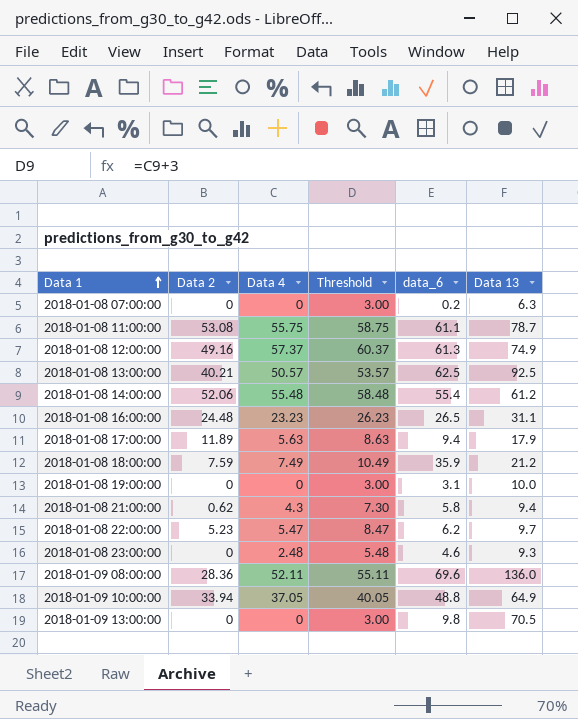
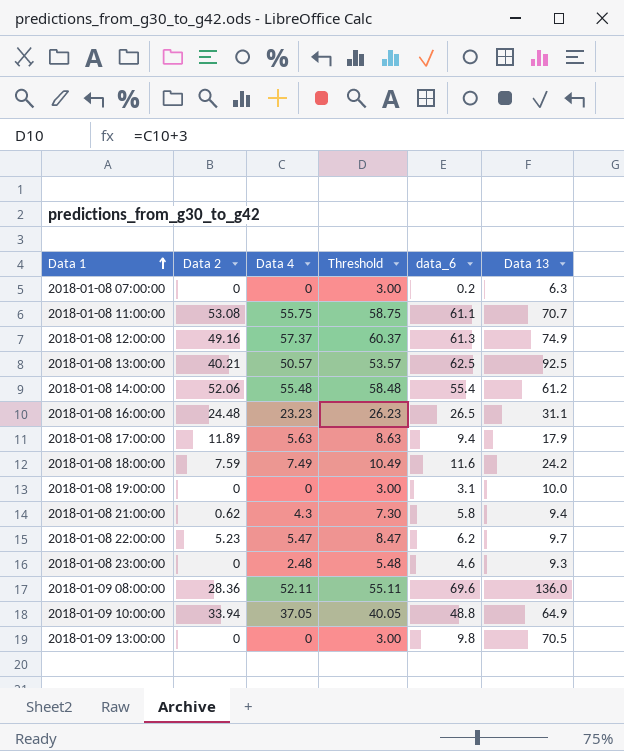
2018-01-08 11:00:00 | Data 13: 78.7 -> 70.7
2018-01-08 18:00:00 | data_6: 35.9 -> 11.6
2018-01-08 18:00:00 | Data 13: 21.2 -> 24.2

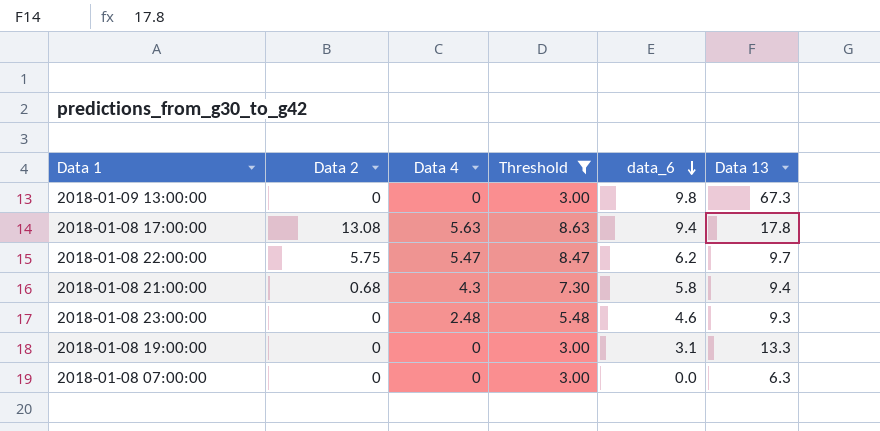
filter: none -> Threshold <= 8.63
row order: Data 1 ascending -> data_6 descending
2018-01-09 13:00:00 | Data 13: 70.5 -> 67.3
2018-01-08 17:00:00 | Data 2: 11.89 -> 13.08
2018-01-08 17:00:00 | Data 13: 17.9 -> 17.8
2018-01-08 22:00:00 | Data 2: 5.23 -> 5.75
2018-01-08 21:00:00 | Data 2: 0.62 -> 0.68
2018-01-08 19:00:00 | Data 13: 10.0 -> 13.3
2018-01-08 07:00:00 | data_6: 0.2 -> 0.0

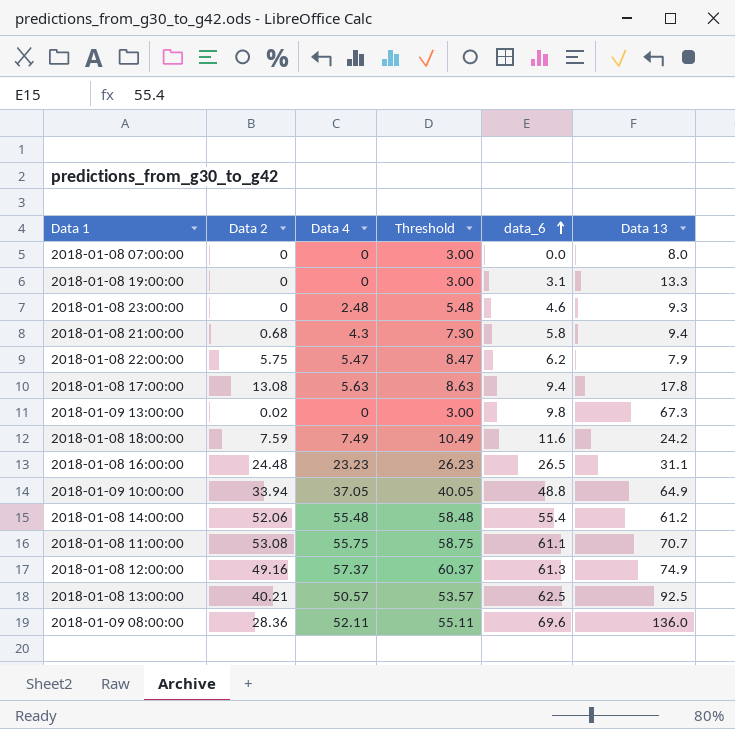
filter: Threshold <= 8.63 -> none
row order: data_6 descending -> data_6 ascending
2018-01-08 07:00:00 | Data 13: 6.3 -> 8.0
2018-01-08 22:00:00 | Data 13: 9.7 -> 7.9
2018-01-09 13:00:00 | Data 2: 0 -> 0.02

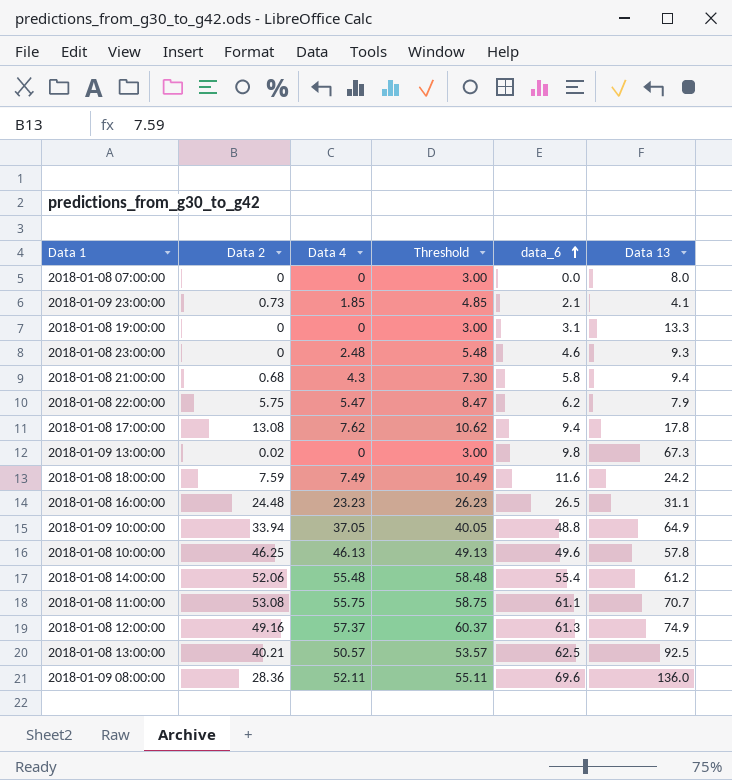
row 2018-01-09 23:00:00: none -> 0.73 | 1.85 | 4.85 | 2.1 | 4.1
2018-01-08 17:00:00 | Data 4: 5.63 -> 7.62
2018-01-08 17:00:00 | Threshold: 8.63 -> 10.62
row 2018-01-08 10:00:00: none -> 46.25 | 46.13 | 49.13 | 49.6 | 57.8

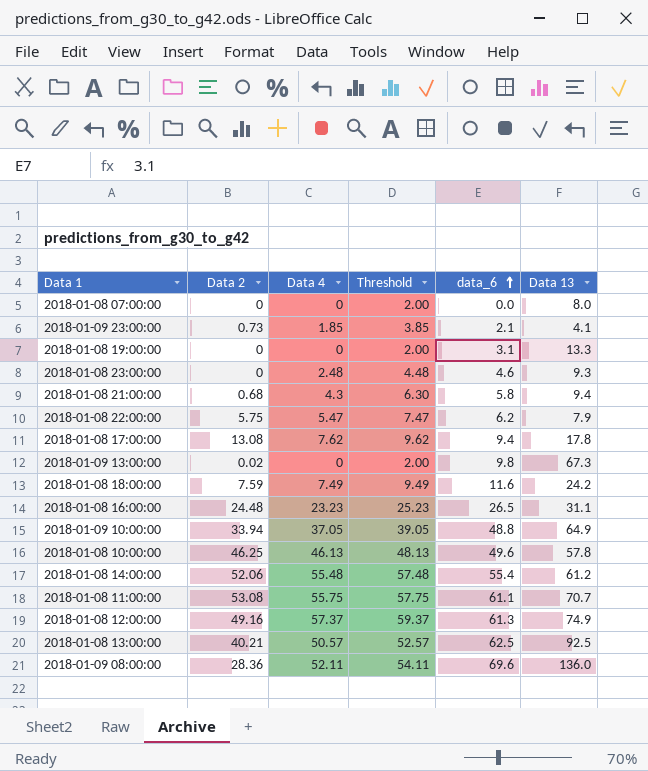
column Threshold | formula: [Data 4] + 3 -> [Data 4] + 2

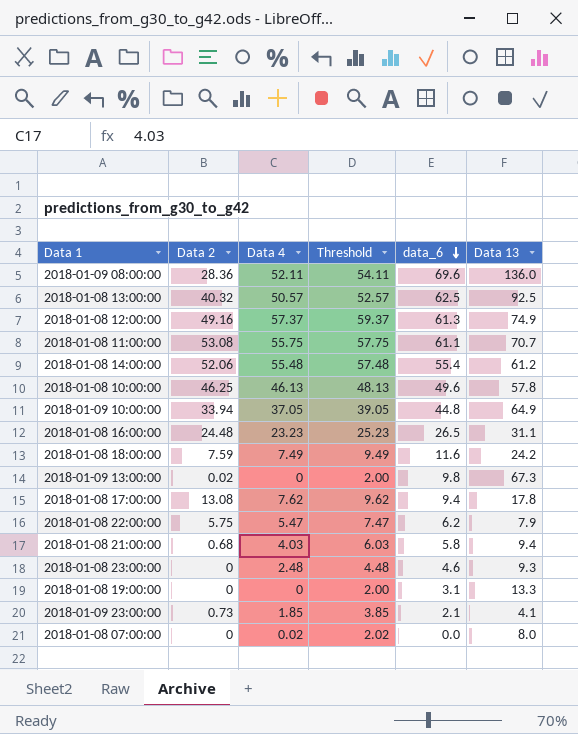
row order: data_6 ascending -> data_6 descending
2018-01-08 13:00:00 | Data 2: 40.21 -> 40.32
2018-01-09 10:00:00 | data_6: 48.8 -> 44.8
2018-01-08 21:00:00 | Data 4: 4.3 -> 4.03
2018-01-08 21:00:00 | Threshold: 6.30 -> 6.03
2018-01-08 07:00:00 | Data 4: 0 -> 0.02
2018-01-08 07:00:00 | Threshold: 2.00 -> 2.02

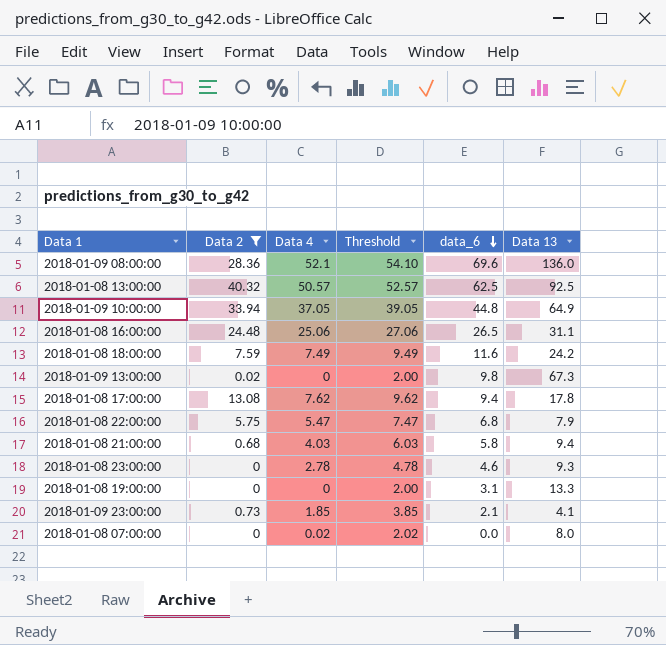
filter: none -> Data 2 <= 40.32
2018-01-09 08:00:00 | Data 4: 52.11 -> 52.1
2018-01-09 08:00:00 | Threshold: 54.11 -> 54.10
2018-01-08 16:00:00 | Data 4: 23.23 -> 25.06
2018-01-08 16:00:00 | Threshold: 25.23 -> 27.06
2018-01-08 22:00:00 | data_6: 6.2 -> 6.8
2018-01-08 23:00:00 | Data 4: 2.48 -> 2.78
2018-01-08 23:00:00 | Threshold: 4.48 -> 4.78

